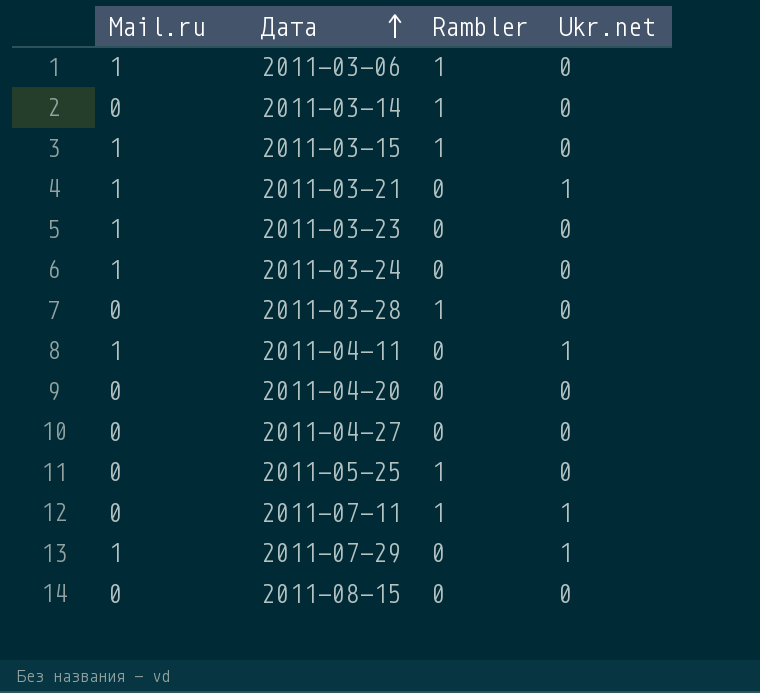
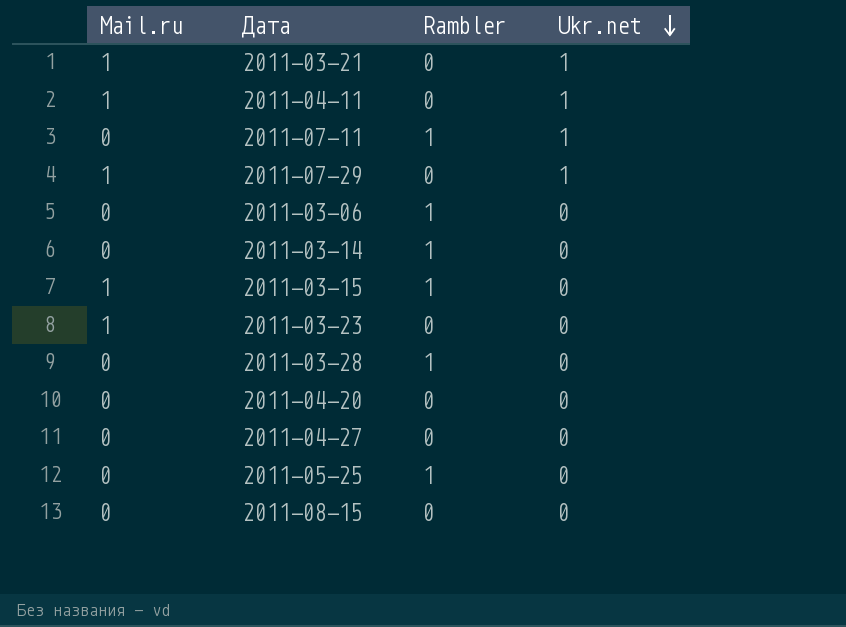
row order: Дата ascending -> Ukr.net descending
row 2011-03-24: 1 | 0 | 0 -> none
2011-03-06 | Mail.ru: 1 -> 0

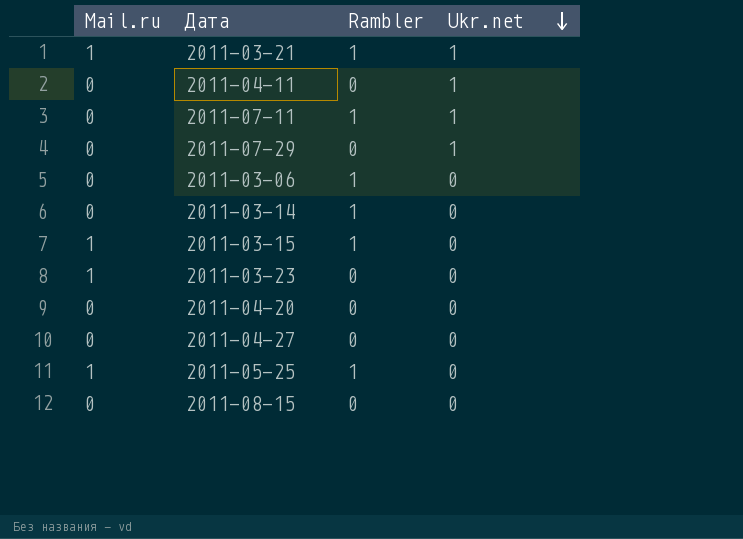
row 2011-03-28: 0 | 1 | 0 -> none
2011-03-21 | Rambler: 0 -> 1
2011-04-11 | Mail.ru: 1 -> 0
2011-07-29 | Mail.ru: 1 -> 0
2011-05-25 | Mail.ru: 0 -> 1

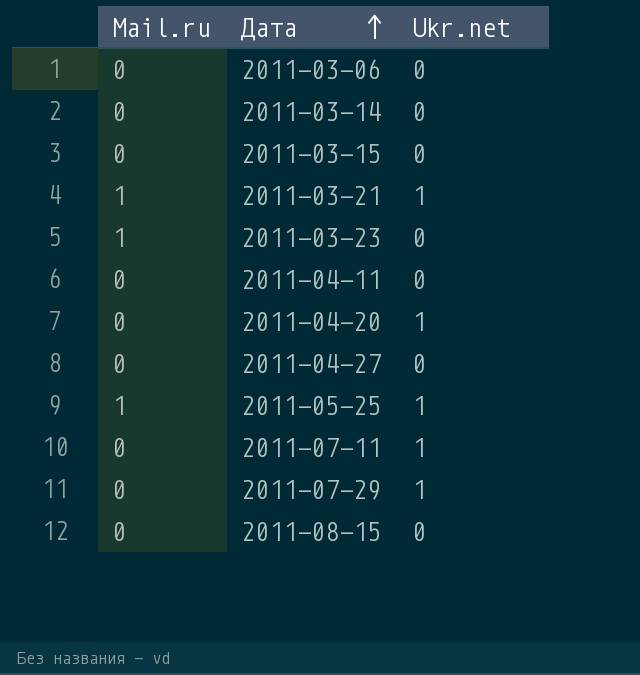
row order: Ukr.net descending -> Дата ascending
column Rambler | position: 3 -> none
2011-03-15 | Mail.ru: 1 -> 0
2011-04-11 | Ukr.net: 1 -> 0
2011-04-20 | Ukr.net: 0 -> 1
2011-05-25 | Ukr.net: 0 -> 1

